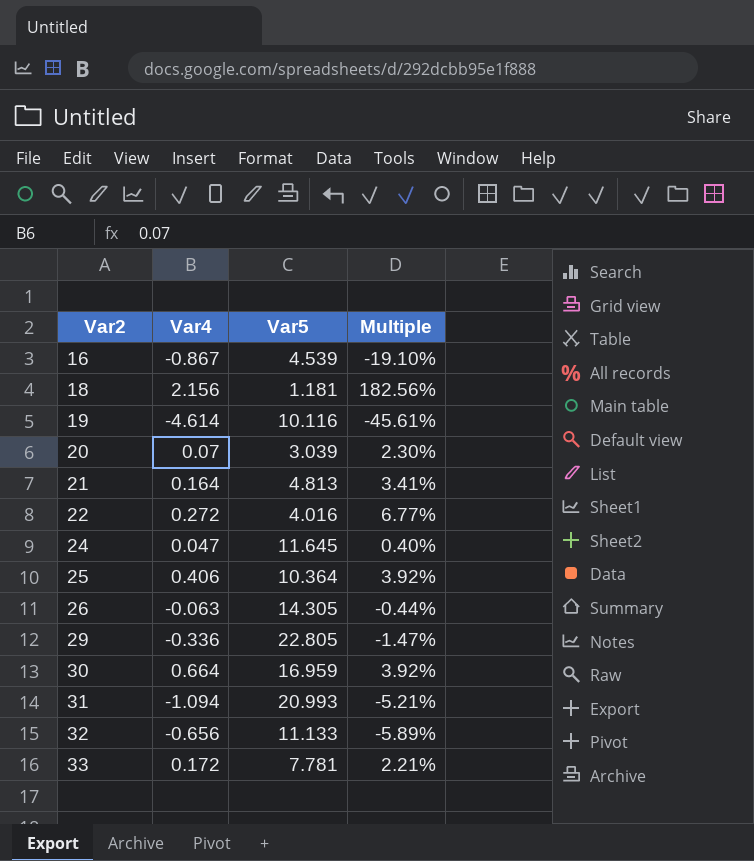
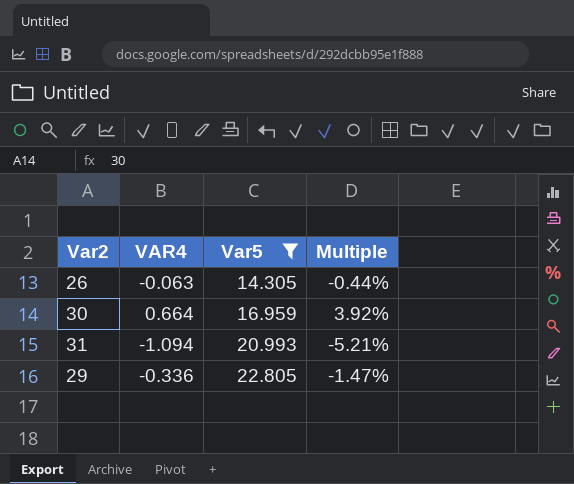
filter: none -> Var5 >= 14.305
row order: Var2 ascending -> Var5 ascending
column name: Var4 -> VAR4

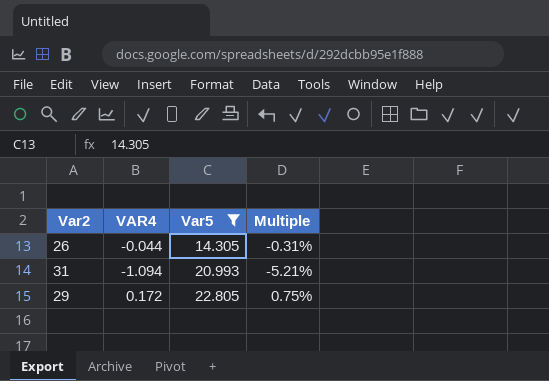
row 30: 0.664 | 16.959 | 3.92% -> none
26 | VAR4: -0.063 -> -0.044
26 | Multiple: -0.44% -> -0.31%
29 | VAR4: -0.336 -> 0.172
29 | Multiple: -1.47% -> 0.75%

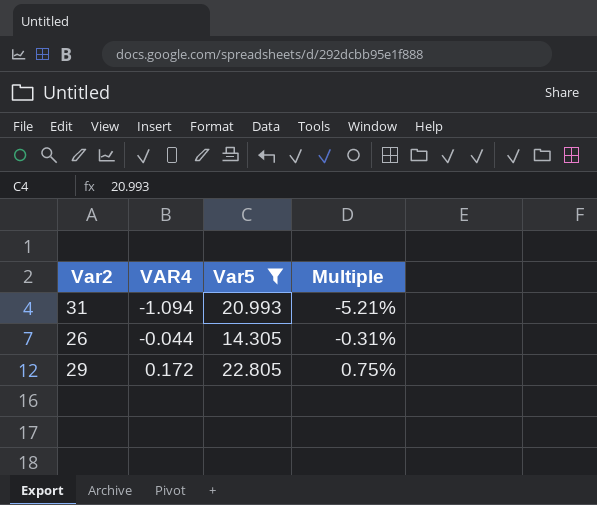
row order: Var5 ascending -> VAR4 ascending

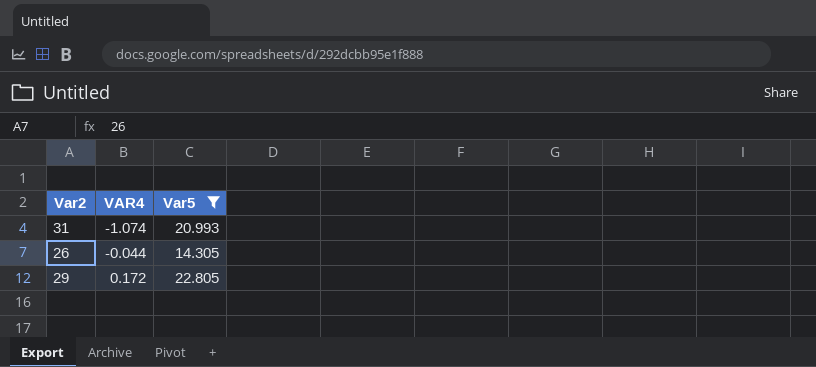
column Multiple | formula: [VAR4] / [Var5] -> none
31 | VAR4: -1.094 -> -1.074

